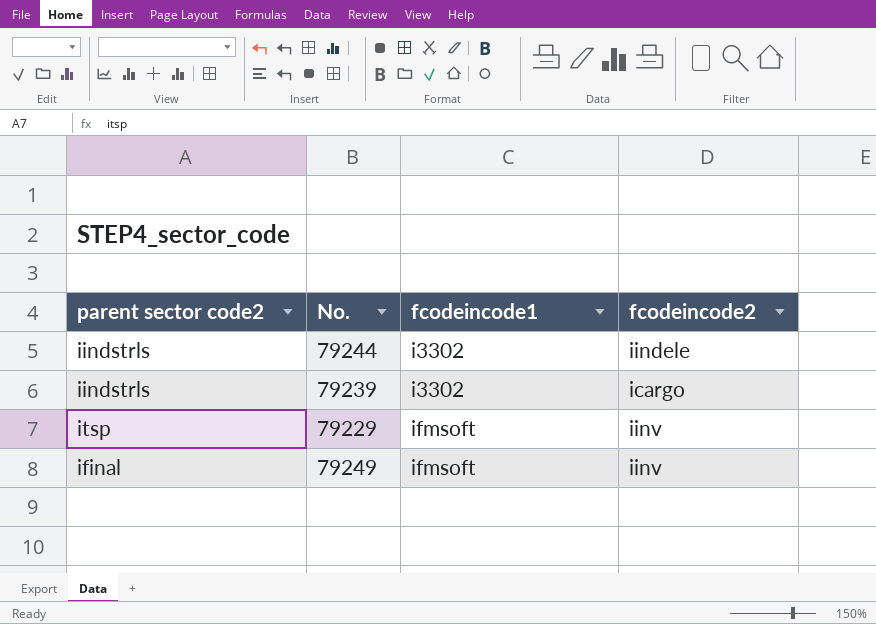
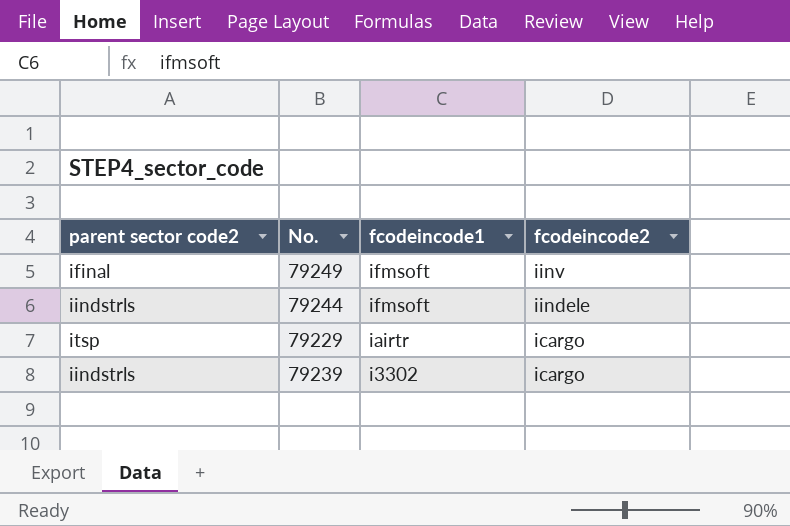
row order: fcodeincode1 ascending -> fcodeincode1 descending
79244 | fcodeincode1: i3302 -> ifmsoft
79229 | fcodeincode1: ifmsoft -> iairtr
79229 | fcodeincode2: iinv -> icargo

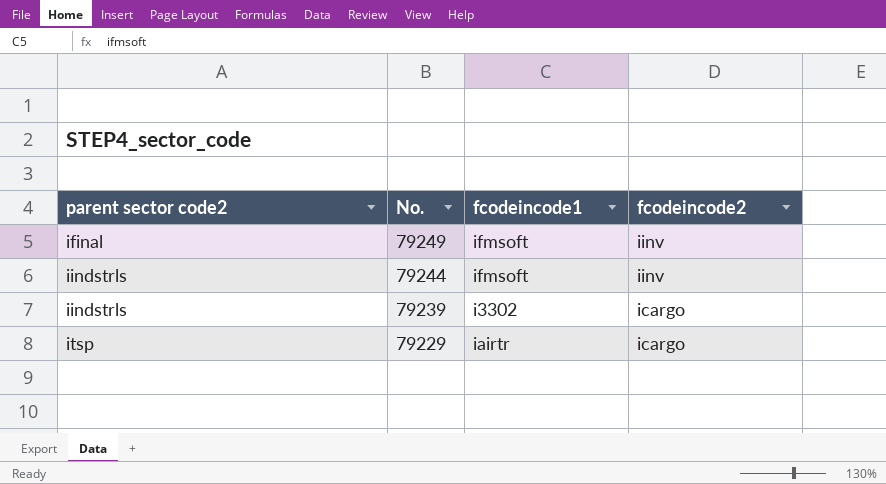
row order: fcodeincode1 descending -> parent sector code2 ascending
79244 | fcodeincode2: iindele -> iinv

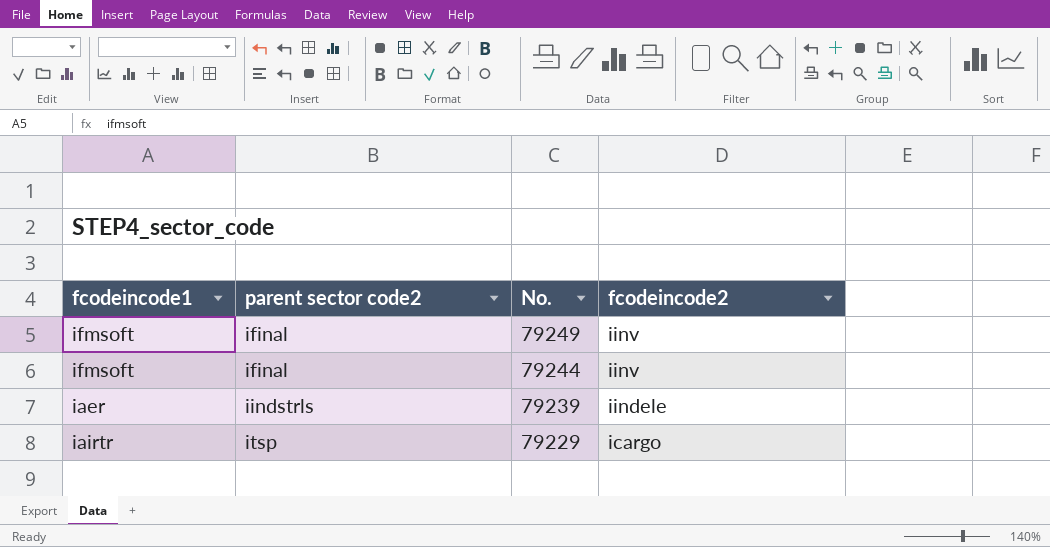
column fcodeincode1 | position: 3 -> 1
79244 | parent sector code2: iindstrls -> ifinal
79239 | fcodeincode1: i3302 -> iaer
79239 | fcodeincode2: icargo -> iindele

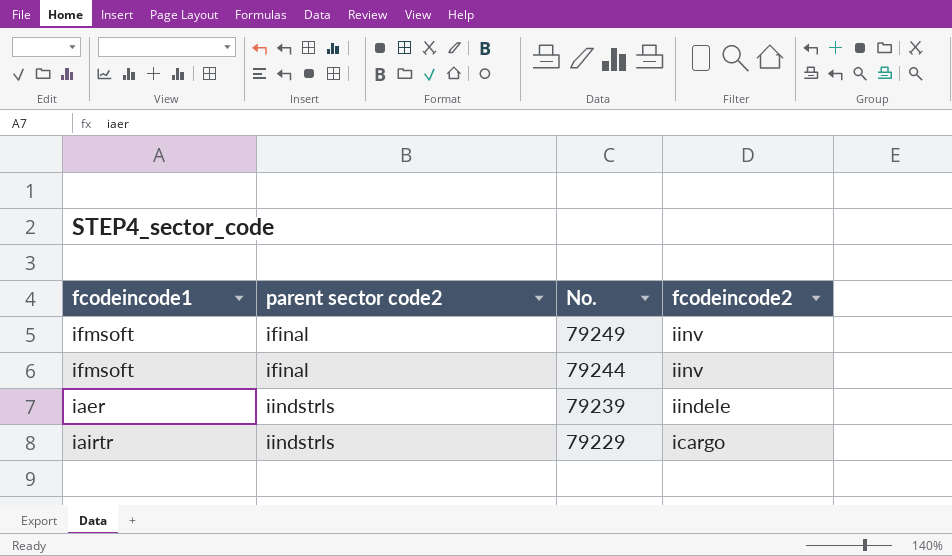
79229 | parent sector code2: itsp -> iindstrls

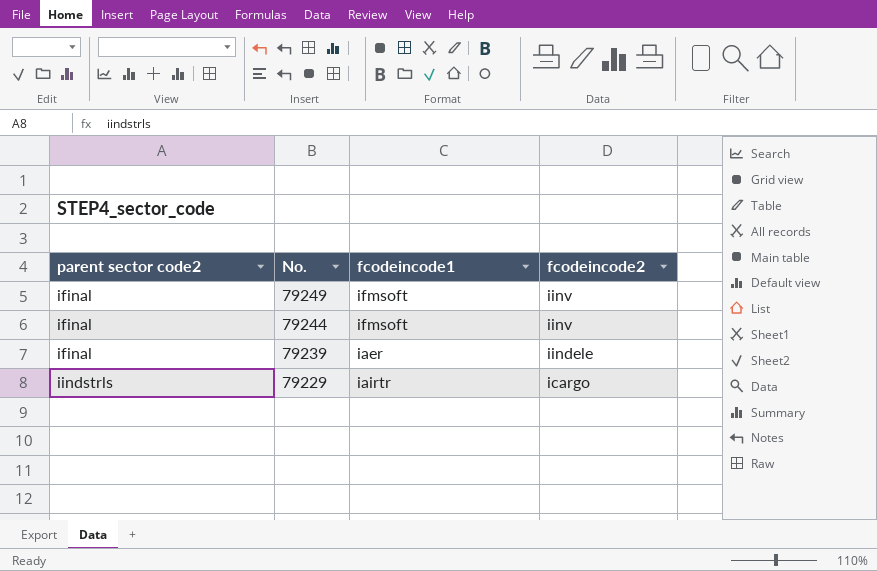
column fcodeincode1 | position: 1 -> 3
79239 | parent sector code2: iindstrls -> ifinal

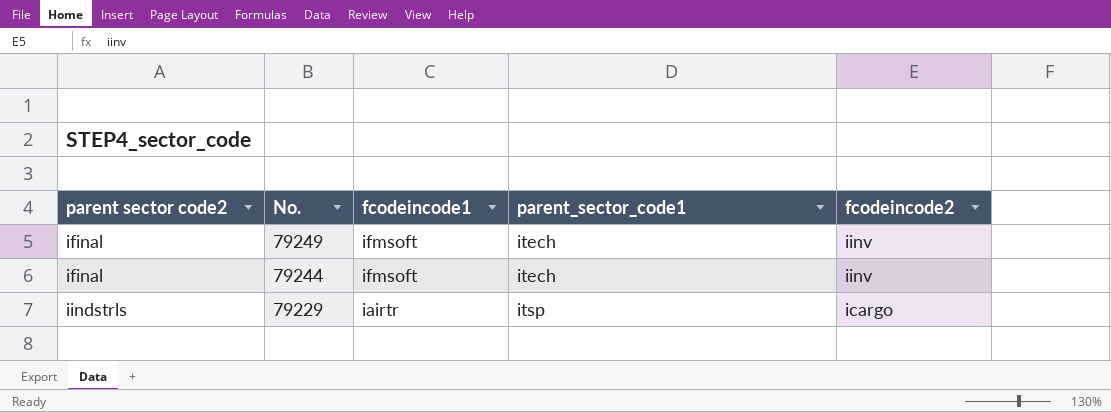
column parent_sector_code1 | position: none -> 4
row 79239: ifinal | iaer | iindele -> none

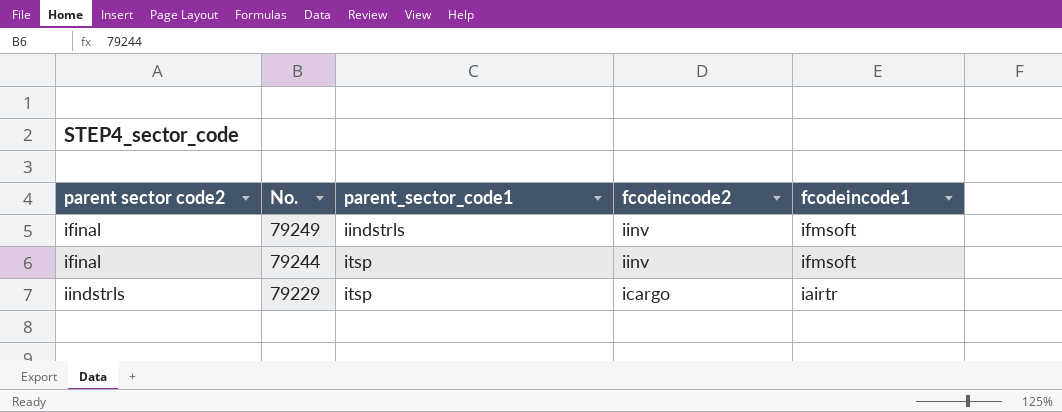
column fcodeincode1 | position: 3 -> 5
79249 | parent_sector_code1: itech -> iindstrls
79244 | parent_sector_code1: itech -> itsp

